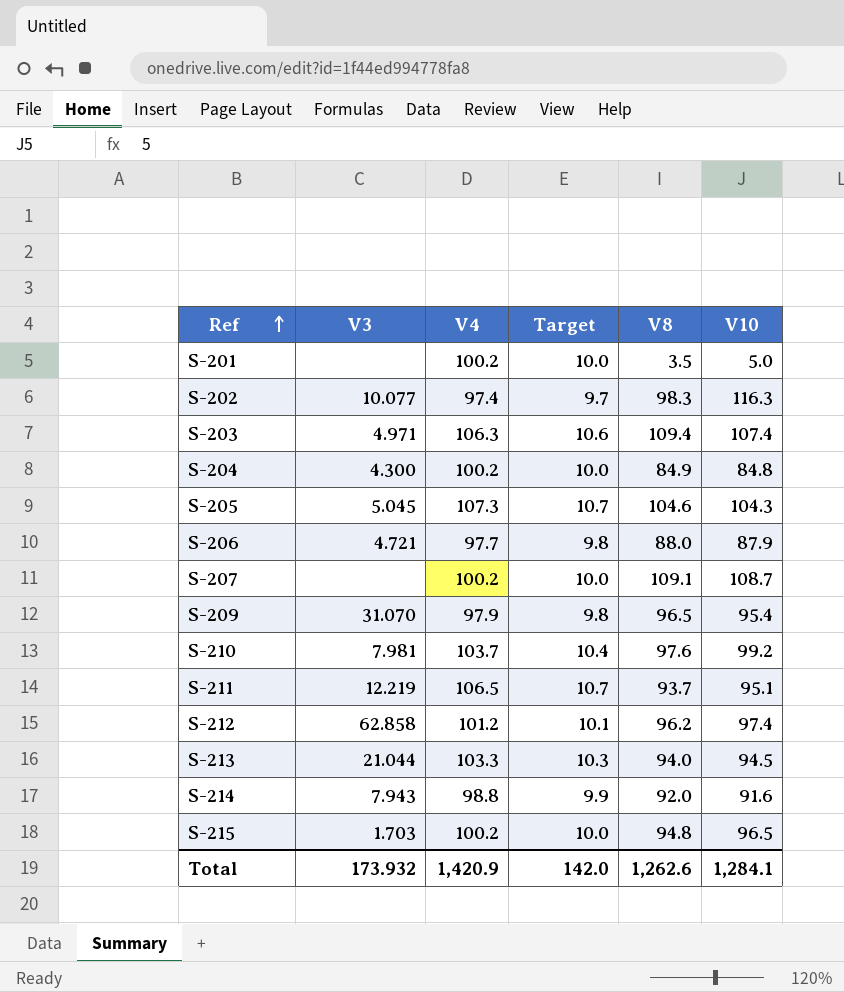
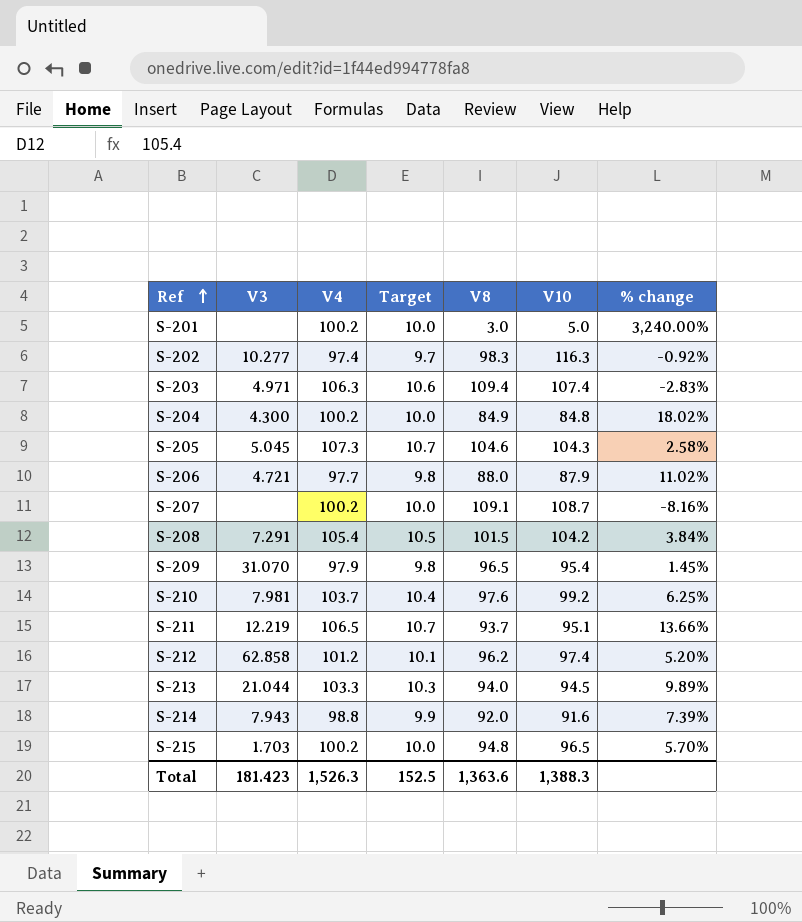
column % change | formula: none -> ([V4] - [V8]) / [V8]
S-201 | V8: 3.5 -> 3.0
S-202 | V3: 10.077 -> 10.277
row S-208: none -> 7.291 | 105.4 | 10.5 | 101.5 | 104.2 | 3.84%
Total | V3: 173.932 -> 181.423
Total | V4: 1,420.9 -> 1,526.3
Total | Target: 142.0 -> 152.5
Total | V8: 1,262.6 -> 1,363.6
Total | V10: 1,284.1 -> 1,388.3

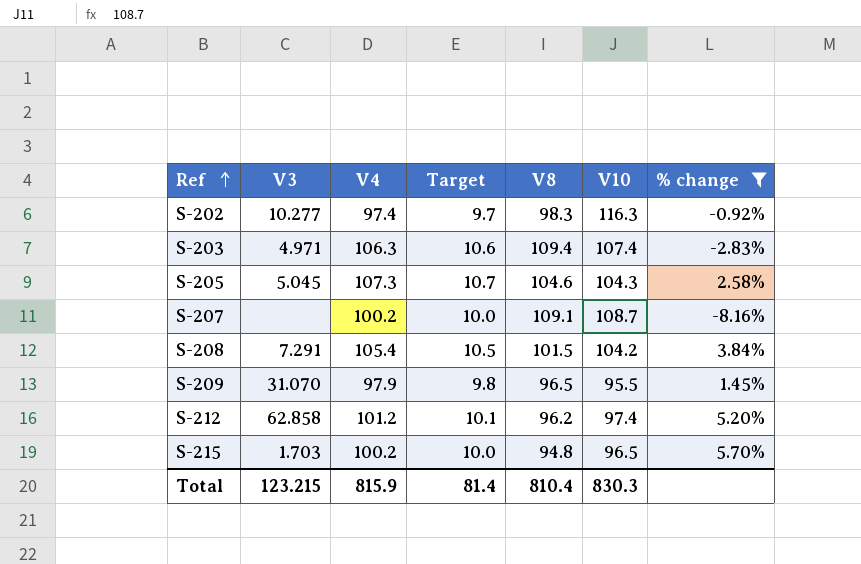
filter: none -> % change <= 5.70%
S-209 | V10: 95.4 -> 95.5
Total | V3: 181.423 -> 123.215
Total | V4: 1,526.3 -> 815.9
Total | Target: 152.5 -> 81.4
Total | V8: 1,363.6 -> 810.4
Total | V10: 1,388.3 -> 830.3

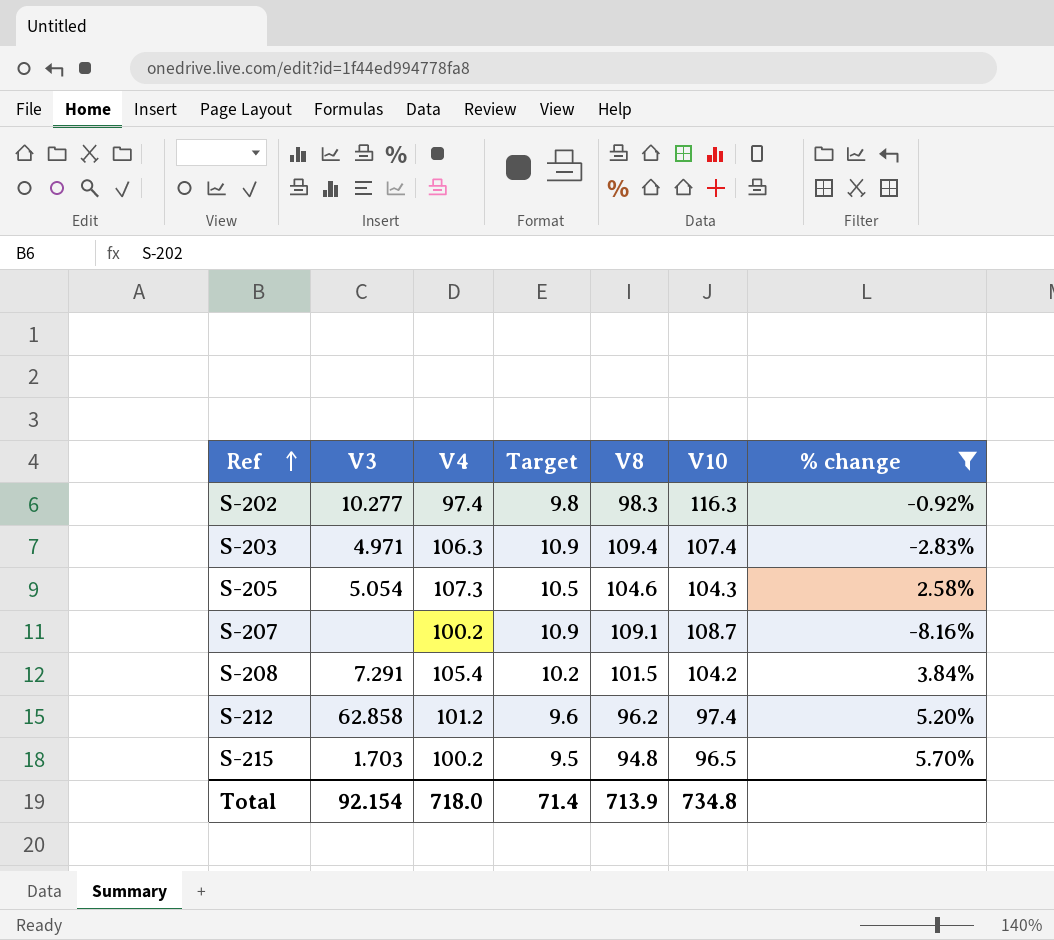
column Target | formula: [V4] * 0.1 -> [V8] * 0.1
row S-209: 31.070 | 97.9 | 9.8 | 96.5 | 95.5 | 1.45% -> none
S-205 | V3: 5.045 -> 5.054
Total | V3: 123.215 -> 92.154
Total | V4: 815.9 -> 718.0
Total | Target: 81.4 -> 71.4
Total | V8: 810.4 -> 713.9
Total | V10: 830.3 -> 734.8

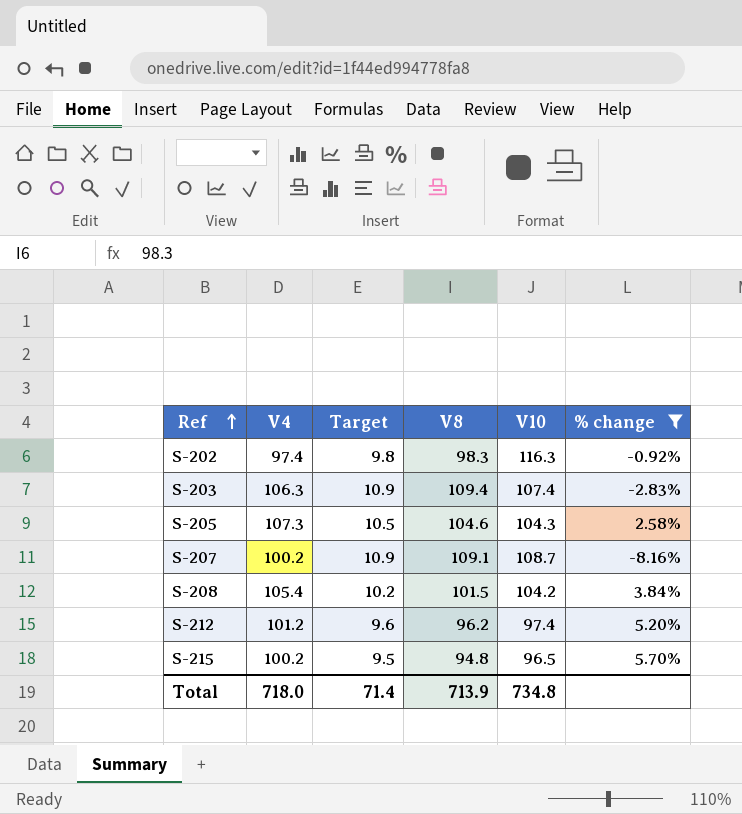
column V3 | position: 2 -> none

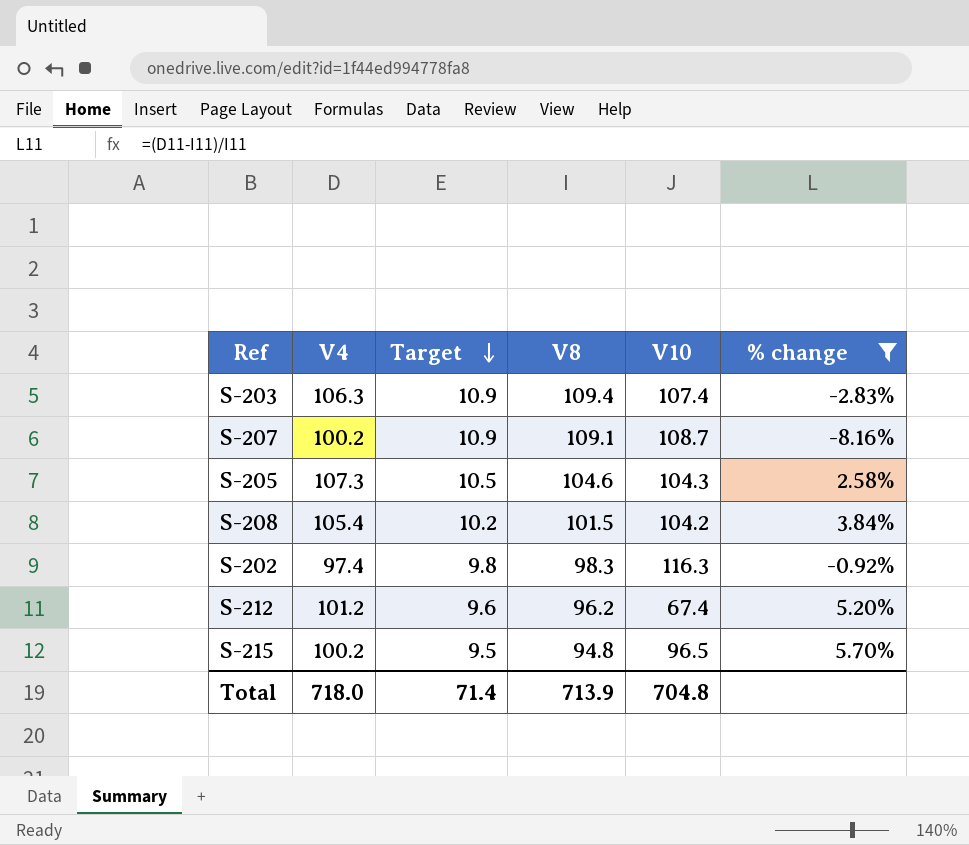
row order: Ref ascending -> Target descending
S-212 | V10: 97.4 -> 67.4
Total | V10: 734.8 -> 704.8

